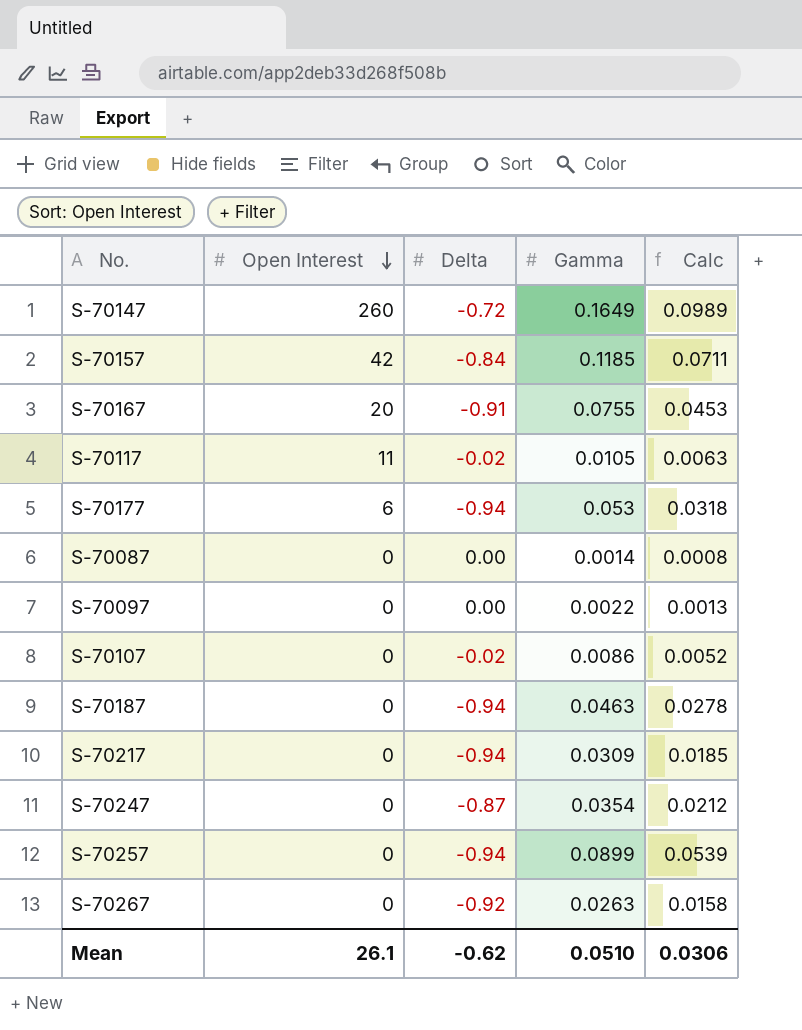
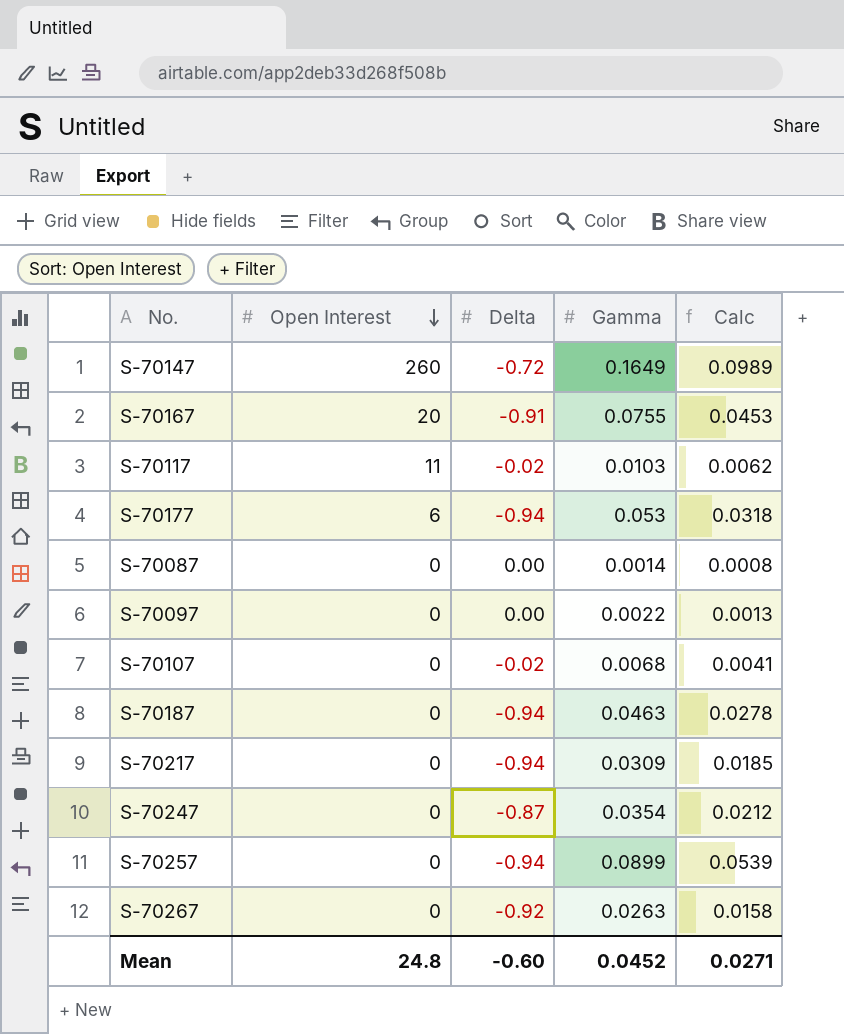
row S-70157: 42 | -0.84 | 0.1185 | 0.0711 -> none
S-70117 | Gamma: 0.0105 -> 0.0103
S-70117 | Calc: 0.0063 -> 0.0062
S-70107 | Gamma: 0.0086 -> 0.0068
S-70107 | Calc: 0.0052 -> 0.0041
Mean | Open Interest: 26.1 -> 24.8
Mean | Delta: -0.62 -> -0.60
Mean | Gamma: 0.0510 -> 0.0452
Mean | Calc: 0.0306 -> 0.0271

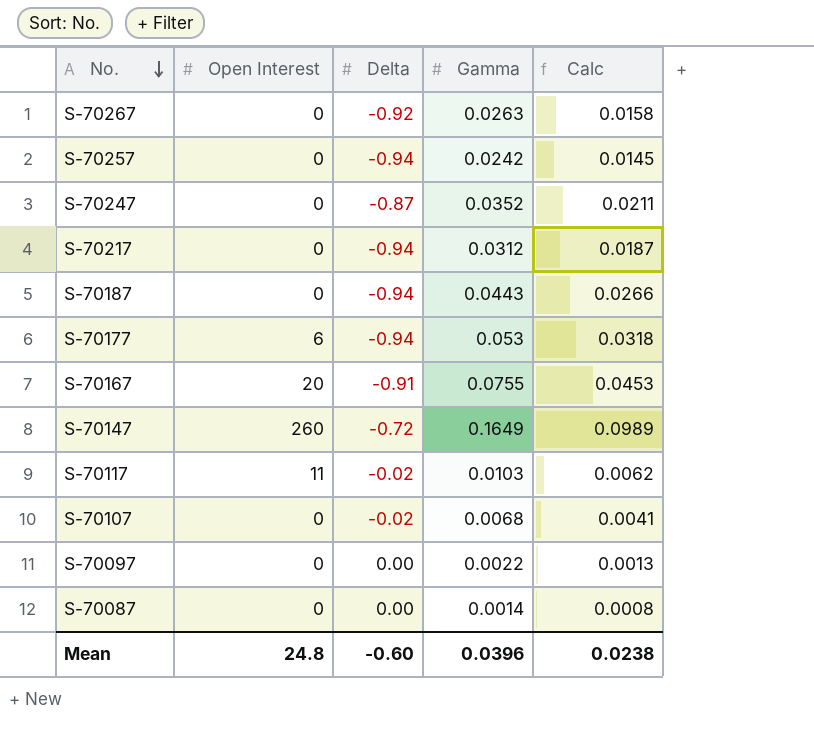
row order: Open Interest descending -> No. descending
S-70257 | Gamma: 0.0899 -> 0.0242
S-70257 | Calc: 0.0539 -> 0.0145
S-70247 | Gamma: 0.0354 -> 0.0352
S-70247 | Calc: 0.0212 -> 0.0211
S-70217 | Gamma: 0.0309 -> 0.0312
S-70217 | Calc: 0.0185 -> 0.0187
S-70187 | Gamma: 0.0463 -> 0.0443
S-70187 | Calc: 0.0278 -> 0.0266
Mean | Gamma: 0.0452 -> 0.0396
Mean | Calc: 0.0271 -> 0.0238

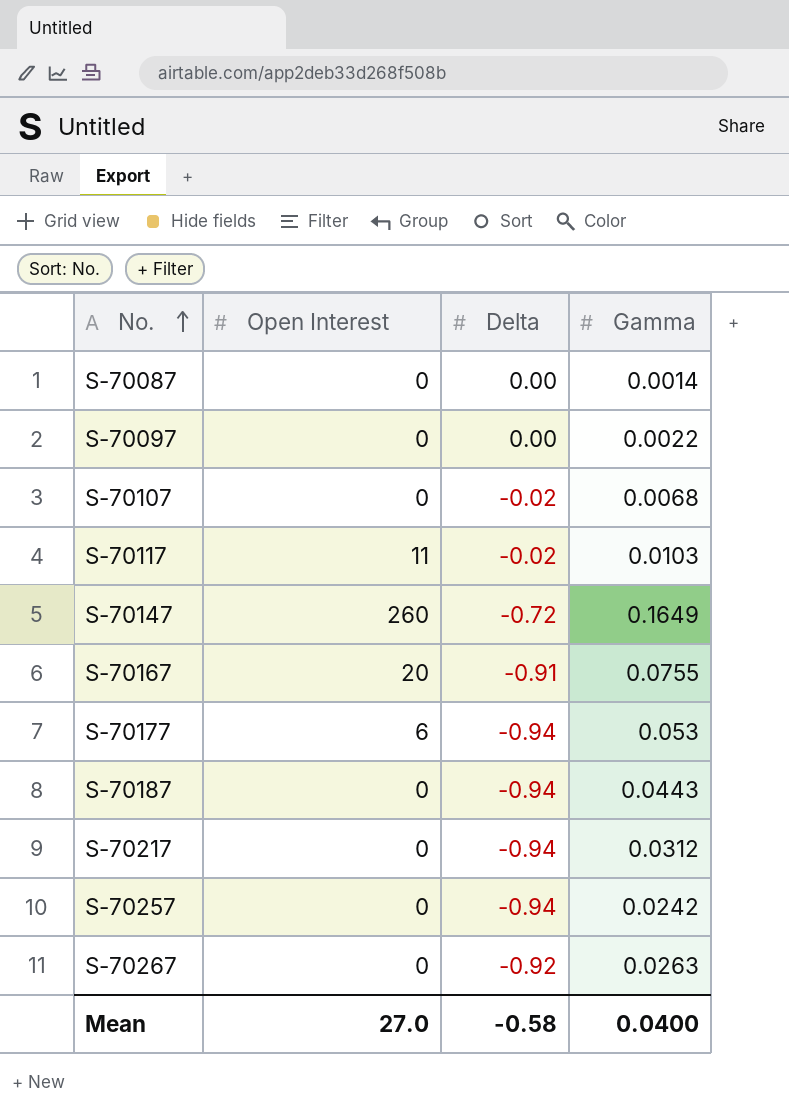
row order: No. descending -> No. ascending
column Calc | formula: [Gamma] * 0.6 -> none
row S-70247: 0 | -0.87 | 0.0352 | 0.0211 -> none
Mean | Open Interest: 24.8 -> 27.0
Mean | Delta: -0.60 -> -0.58
Mean | Gamma: 0.0396 -> 0.0400

